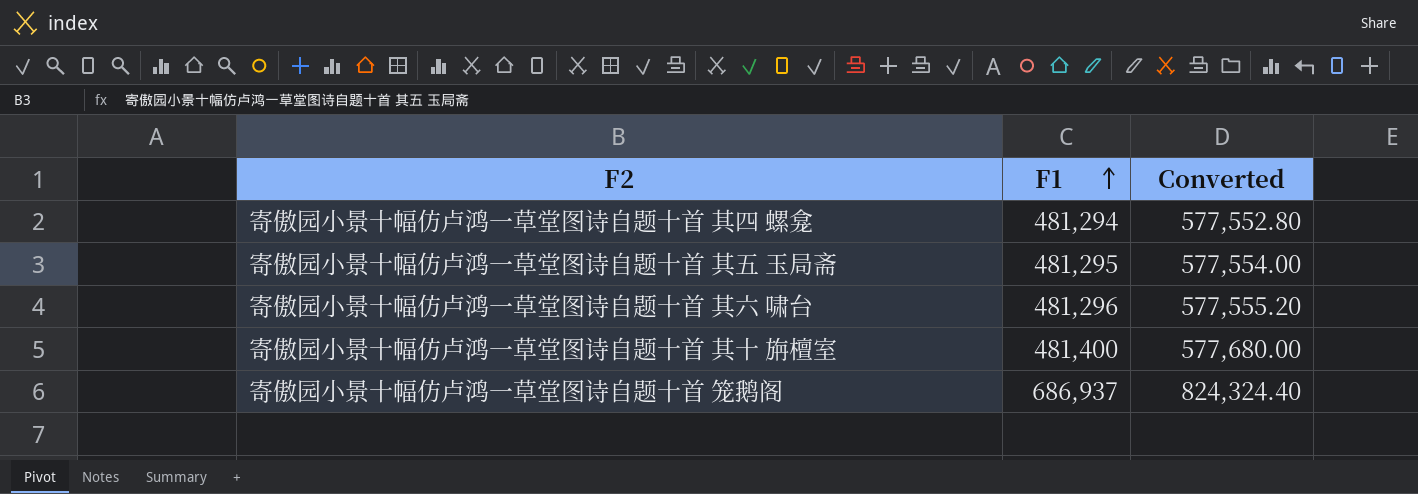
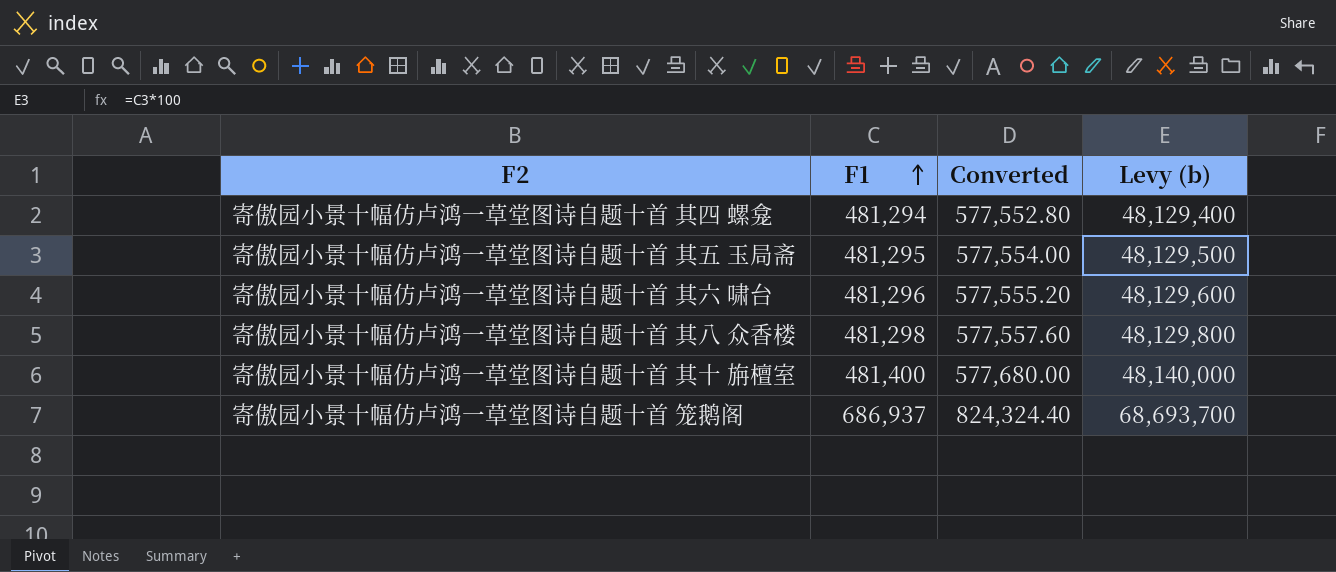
column Levy (b) | formula: none -> [F1] * 100
row 寄傲园小景十幅仿卢鸿一草堂图诗自题十首 其八 众香楼: none -> 481,298 | 577,557.60 | 48,129,800

